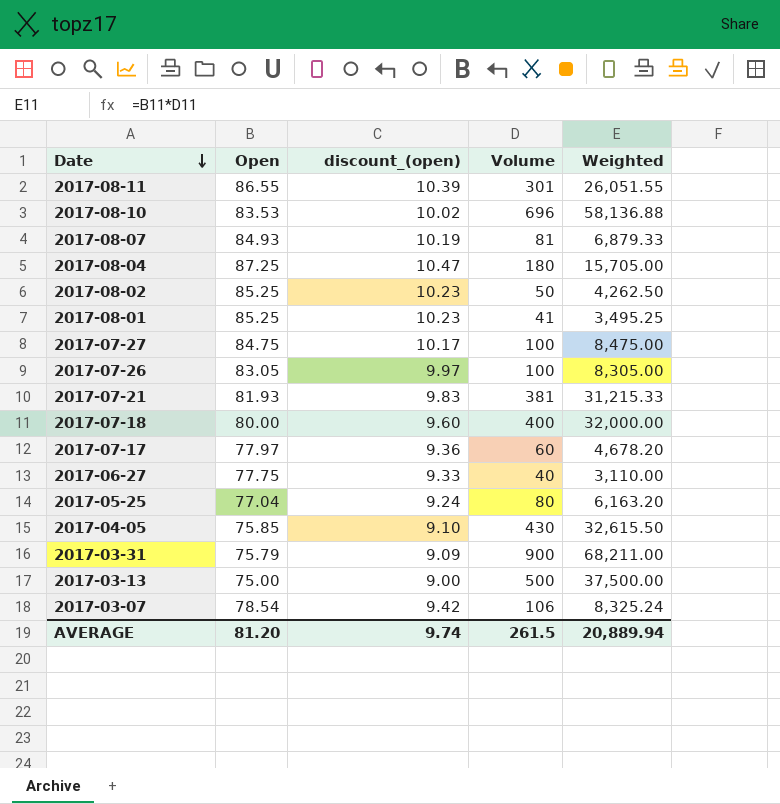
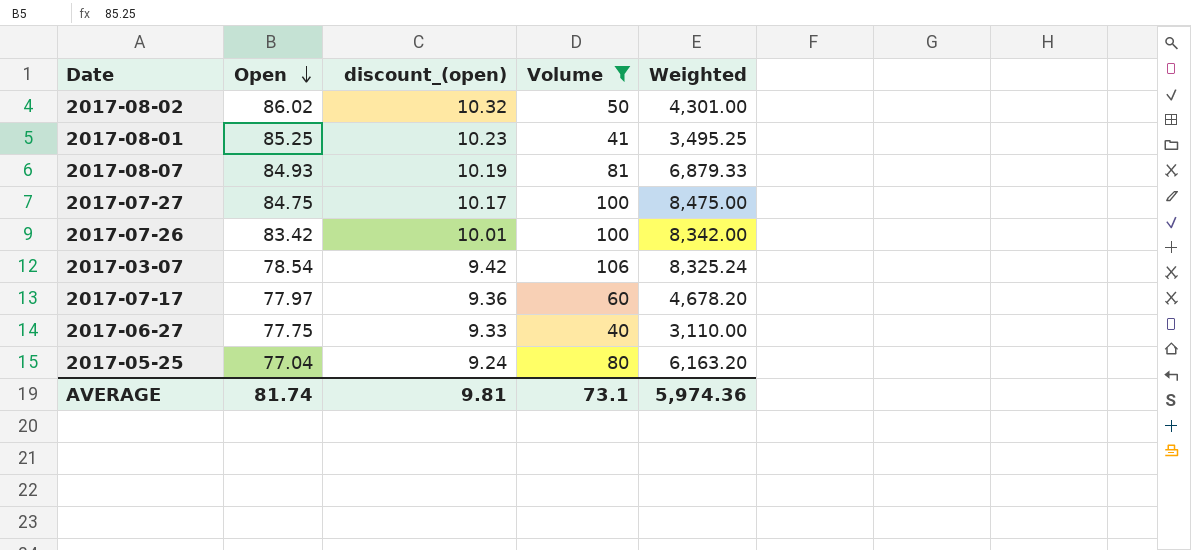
filter: none -> Volume <= 106
row order: Date descending -> Open descending
2017-08-02 | Open: 85.25 -> 86.02
2017-08-02 | discount_(open): 10.23 -> 10.32
2017-08-02 | Weighted: 4,262.50 -> 4,301.00
2017-07-26 | Open: 83.05 -> 83.42
2017-07-26 | discount_(open): 9.97 -> 10.01
2017-07-26 | Weighted: 8,305.00 -> 8,342.00
AVERAGE | Open: 81.20 -> 81.74
AVERAGE | discount_(open): 9.74 -> 9.81
AVERAGE | Volume: 261.5 -> 73.1
AVERAGE | Weighted: 20,889.94 -> 5,974.36

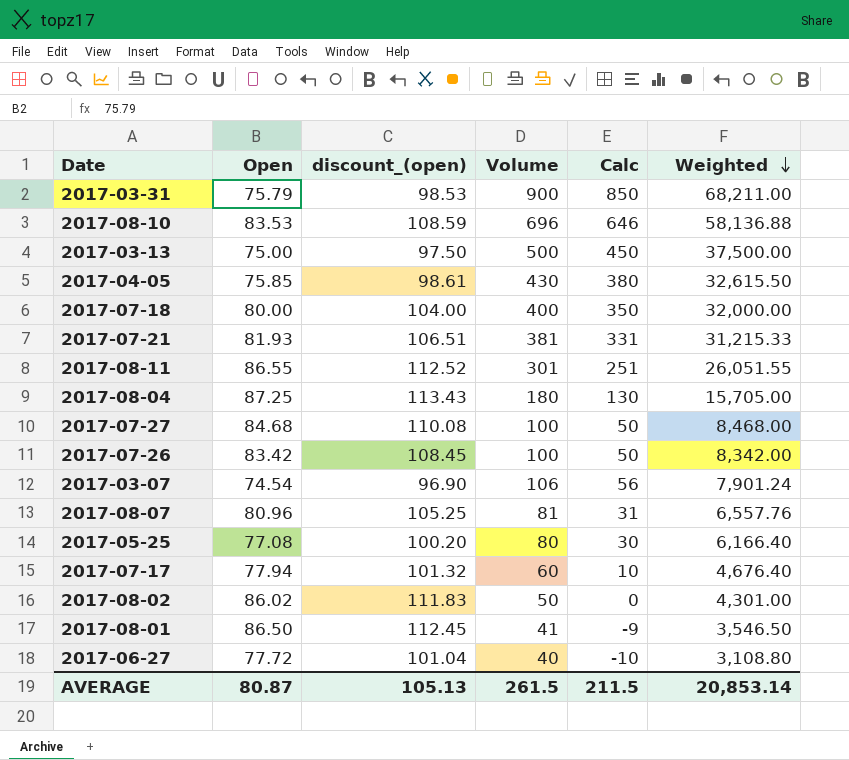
filter: Volume <= 106 -> none
row order: Open descending -> Weighted descending
column discount_(open) | formula: [Open] * 0.12 -> [Open] * 1.3
column Calc | formula: none -> [Volume] - 50
2017-07-27 | Open: 84.75 -> 84.68
2017-07-27 | Weighted: 8,475.00 -> 8,468.00
2017-03-07 | Open: 78.54 -> 74.54
2017-03-07 | Weighted: 8,325.24 -> 7,901.24
2017-08-07 | Open: 84.93 -> 80.96
2017-08-07 | Weighted: 6,879.33 -> 6,557.76
2017-05-25 | Open: 77.04 -> 77.08
2017-05-25 | Weighted: 6,163.20 -> 6,166.40
2017-07-17 | Open: 77.97 -> 77.94
2017-07-17 | Weighted: 4,678.20 -> 4,676.40
2017-08-01 | Open: 85.25 -> 86.50
2017-08-01 | Weighted: 3,495.25 -> 3,546.50
2017-06-27 | Open: 77.75 -> 77.72
2017-06-27 | Weighted: 3,110.00 -> 3,108.80
AVERAGE | Open: 81.74 -> 80.87
AVERAGE | discount_(open): 9.81 -> 105.13
AVERAGE | Volume: 73.1 -> 261.5
AVERAGE | Weighted: 5,974.36 -> 20,853.14

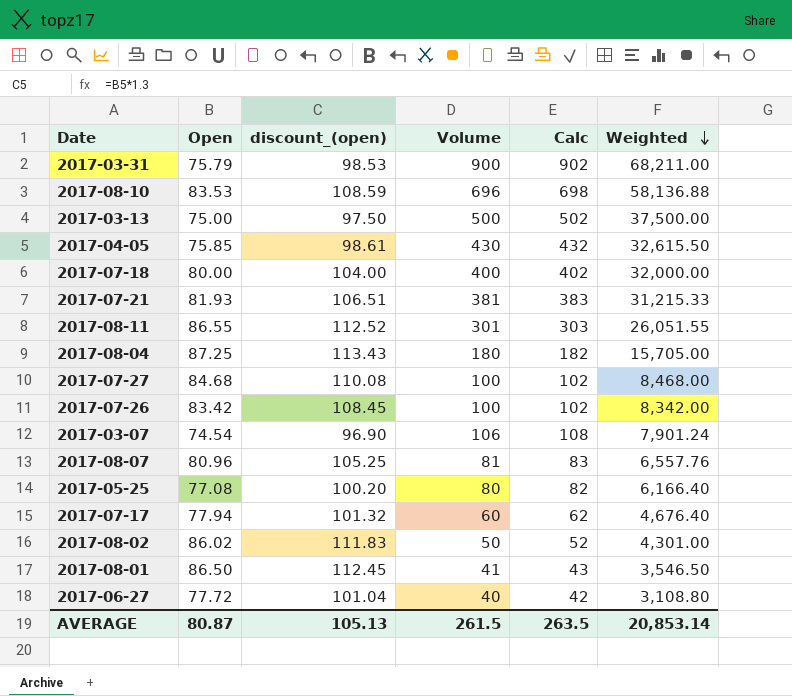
column Calc | formula: [Volume] - 50 -> [Volume] + 2
AVERAGE | Calc: 211.5 -> 263.5

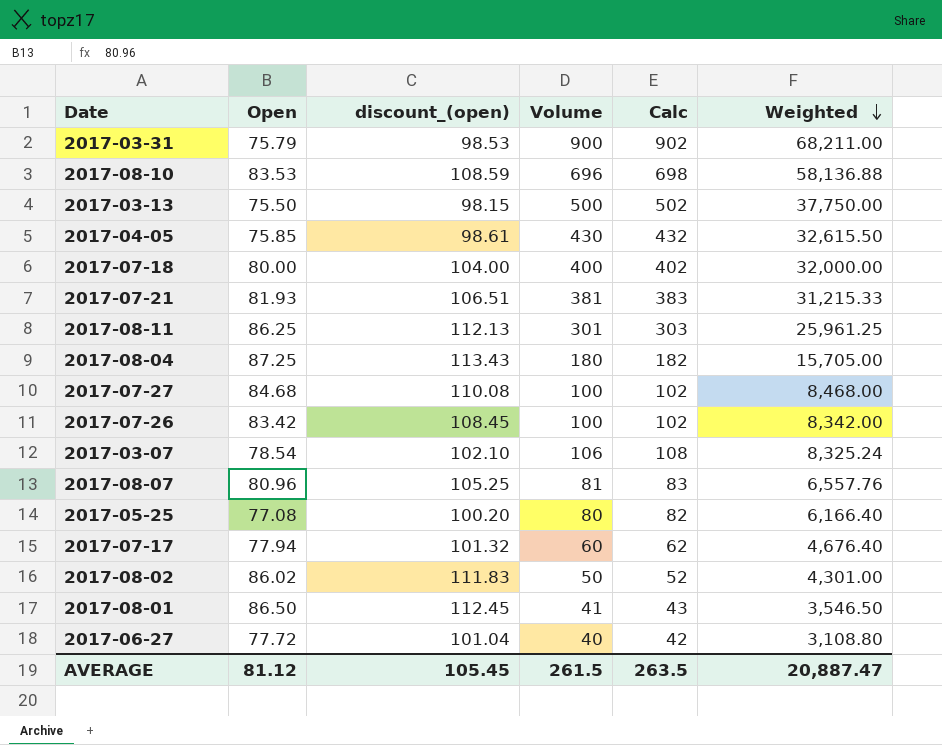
2017-03-13 | Open: 75.00 -> 75.50
2017-03-13 | discount_(open): 97.50 -> 98.15
2017-03-13 | Weighted: 37,500.00 -> 37,750.00
2017-08-11 | Open: 86.55 -> 86.25
2017-08-11 | discount_(open): 112.52 -> 112.13
2017-08-11 | Weighted: 26,051.55 -> 25,961.25
2017-03-07 | Open: 74.54 -> 78.54
2017-03-07 | discount_(open): 96.90 -> 102.10
2017-03-07 | Weighted: 7,901.24 -> 8,325.24
AVERAGE | Open: 80.87 -> 81.12
AVERAGE | discount_(open): 105.13 -> 105.45
AVERAGE | Weighted: 20,853.14 -> 20,887.47

